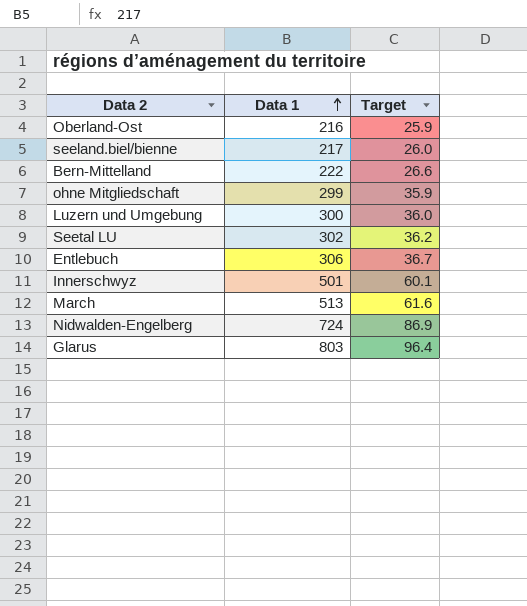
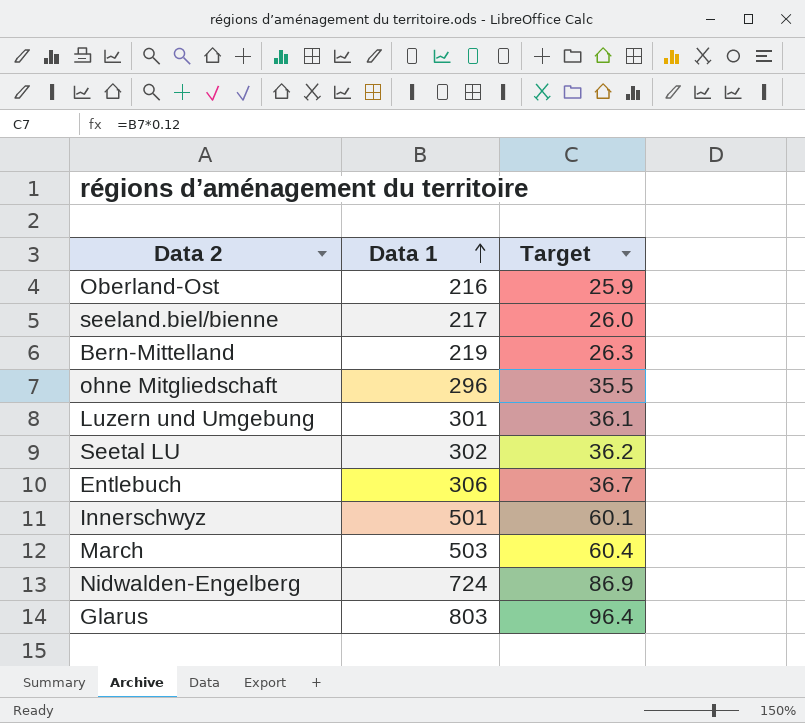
Bern-Mittelland | Data 1: 222 -> 219
Bern-Mittelland | Target: 26.6 -> 26.3
ohne Mitgliedschaft | Data 1: 299 -> 296
ohne Mitgliedschaft | Target: 35.9 -> 35.5
Luzern und Umgebung | Data 1: 300 -> 301
Luzern und Umgebung | Target: 36.0 -> 36.1
March | Data 1: 513 -> 503
March | Target: 61.6 -> 60.4

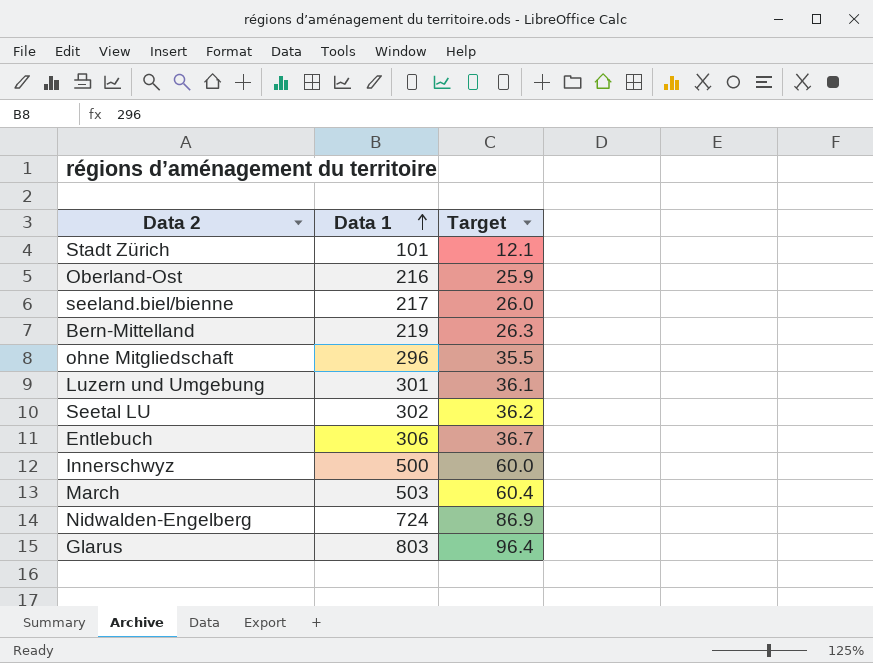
row Stadt Zürich: none -> 101 | 12.1
Innerschwyz | Data 1: 501 -> 500
Innerschwyz | Target: 60.1 -> 60.0

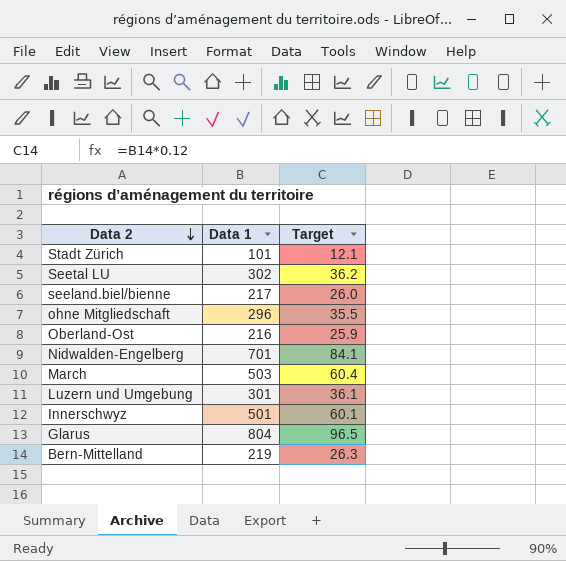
row order: Data 1 ascending -> Data 2 descending
row Entlebuch: 306 | 36.7 -> none
Nidwalden-Engelberg | Data 1: 724 -> 701
Nidwalden-Engelberg | Target: 86.9 -> 84.1
Innerschwyz | Data 1: 500 -> 501
Innerschwyz | Target: 60.0 -> 60.1
Glarus | Data 1: 803 -> 804
Glarus | Target: 96.4 -> 96.5

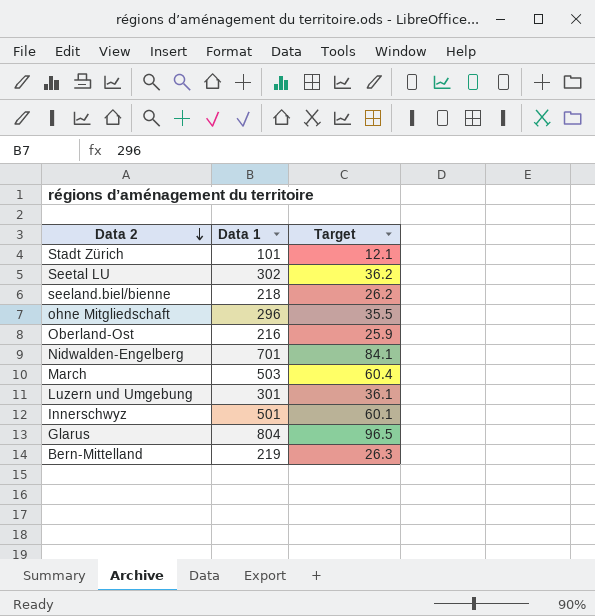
seeland.biel/bienne | Data 1: 217 -> 218
seeland.biel/bienne | Target: 26.0 -> 26.2

